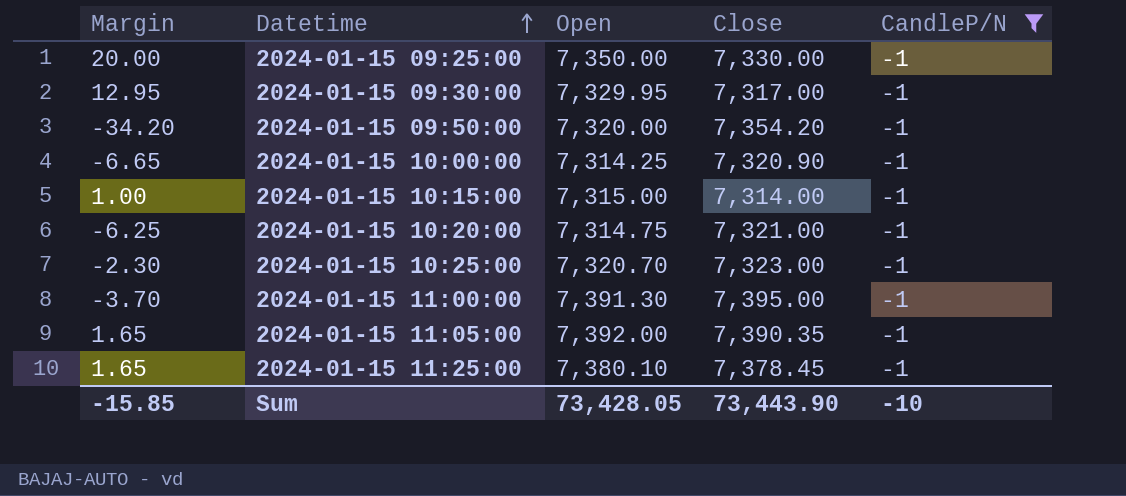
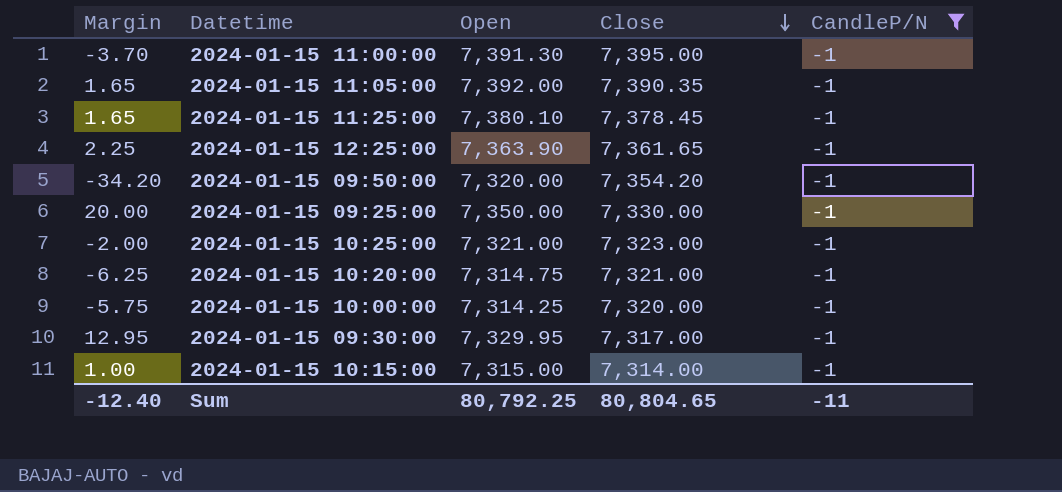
row order: Datetime ascending -> Close descending
row 2024-01-15 12:25:00: none -> 2.25 | 7,363.90 | 7,361.65 | -1
2024-01-15 10:25:00 | Margin: -2.30 -> -2.00
2024-01-15 10:25:00 | Open: 7,320.70 -> 7,321.00
2024-01-15 10:00:00 | Margin: -6.65 -> -5.75
2024-01-15 10:00:00 | Close: 7,320.90 -> 7,320.00
Sum | Margin: -15.85 -> -12.40
Sum | Open: 73,428.05 -> 80,792.25
Sum | Close: 73,443.90 -> 80,804.65
Sum | CandleP/N: -10 -> -11

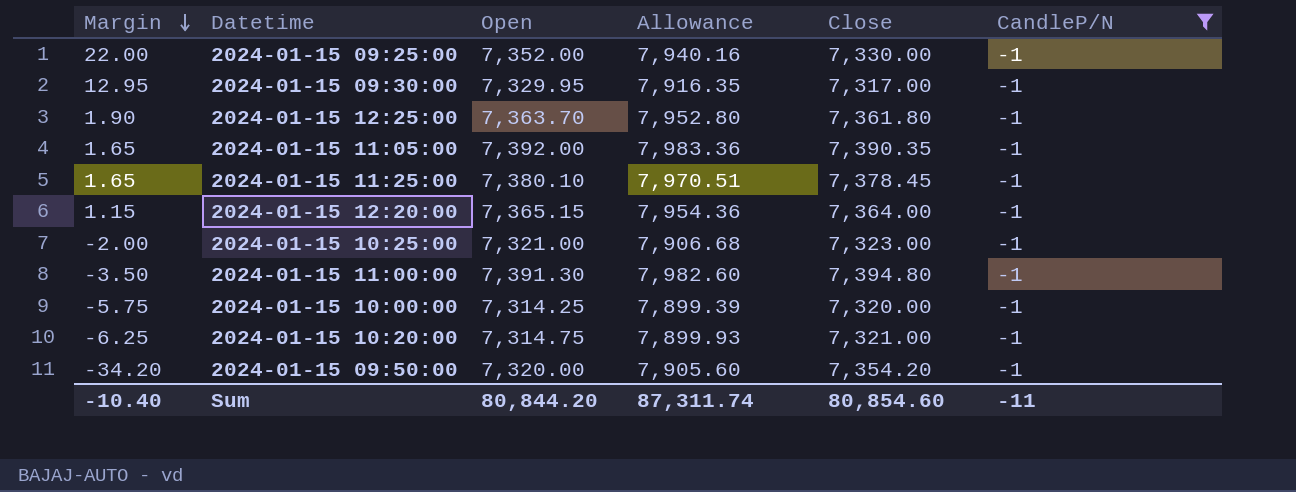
row order: Close descending -> Margin descending
column Allowance | formula: none -> [Open] * 1.08
row 2024-01-15 10:15:00: 1.00 | 7,315.00 | 7,314.00 | -1 -> none
2024-01-15 09:25:00 | Margin: 20.00 -> 22.00
2024-01-15 09:25:00 | Open: 7,350.00 -> 7,352.00
2024-01-15 12:25:00 | Margin: 2.25 -> 1.90
2024-01-15 12:25:00 | Open: 7,363.90 -> 7,363.70
2024-01-15 12:25:00 | Close: 7,361.65 -> 7,361.80
row 2024-01-15 12:20:00: none -> 1.15 | 7,365.15 | 7,954.36 | 7,364.00 | -1
2024-01-15 11:00:00 | Margin: -3.70 -> -3.50
2024-01-15 11:00:00 | Close: 7,395.00 -> 7,394.80
Sum | Margin: -12.40 -> -10.40
Sum | Open: 80,792.25 -> 80,844.20
Sum | Close: 80,804.65 -> 80,854.60

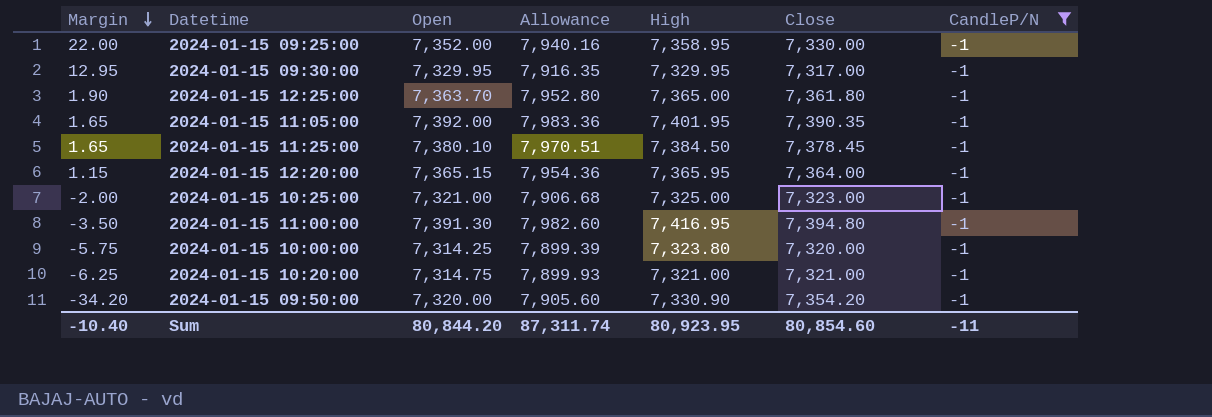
column High | position: none -> 5

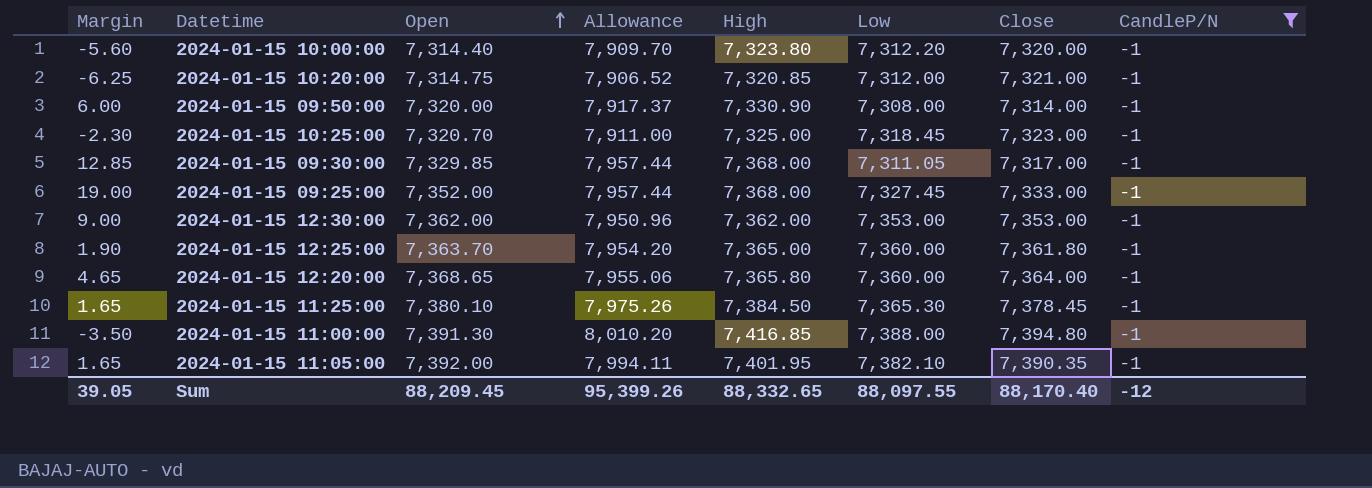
row order: Margin descending -> Open ascending
column Allowance | formula: [Open] * 1.08 -> [High] * 1.08
column Low | position: none -> 6
2024-01-15 10:00:00 | Margin: -5.75 -> -5.60
2024-01-15 10:00:00 | Open: 7,314.25 -> 7,314.40
2024-01-15 10:20:00 | High: 7,321.00 -> 7,320.85
2024-01-15 09:50:00 | Margin: -34.20 -> 6.00
2024-01-15 09:50:00 | Close: 7,354.20 -> 7,314.00
2024-01-15 10:25:00 | Margin: -2.00 -> -2.30
2024-01-15 10:25:00 | Open: 7,321.00 -> 7,320.70
2024-01-15 09:30:00 | Margin: 12.95 -> 12.85
2024-01-15 09:30:00 | Open: 7,329.95 -> 7,329.85
2024-01-15 09:30:00 | High: 7,329.95 -> 7,368.00
2024-01-15 09:25:00 | Margin: 22.00 -> 19.00
2024-01-15 09:25:00 | High: 7,358.95 -> 7,368.00
2024-01-15 09:25:00 | Close: 7,330.00 -> 7,333.00
row 2024-01-15 12:30:00: none -> 9.00 | 7,362.00 | 7,950.96 | 7,362.00 | 7,353.00 | 7,353.00 | -1
2024-01-15 12:20:00 | Margin: 1.15 -> 4.65
2024-01-15 12:20:00 | Open: 7,365.15 -> 7,368.65
2024-01-15 12:20:00 | High: 7,365.95 -> 7,365.80
2024-01-15 11:00:00 | High: 7,416.95 -> 7,416.85
Sum | Margin: -10.40 -> 39.05
Sum | Open: 80,844.20 -> 88,209.45
Sum | Allowance: 87,311.74 -> 95,399.26
Sum | High: 80,923.95 -> 88,332.65
Sum | Close: 80,854.60 -> 88,170.40
Sum | CandleP/N: -11 -> -12

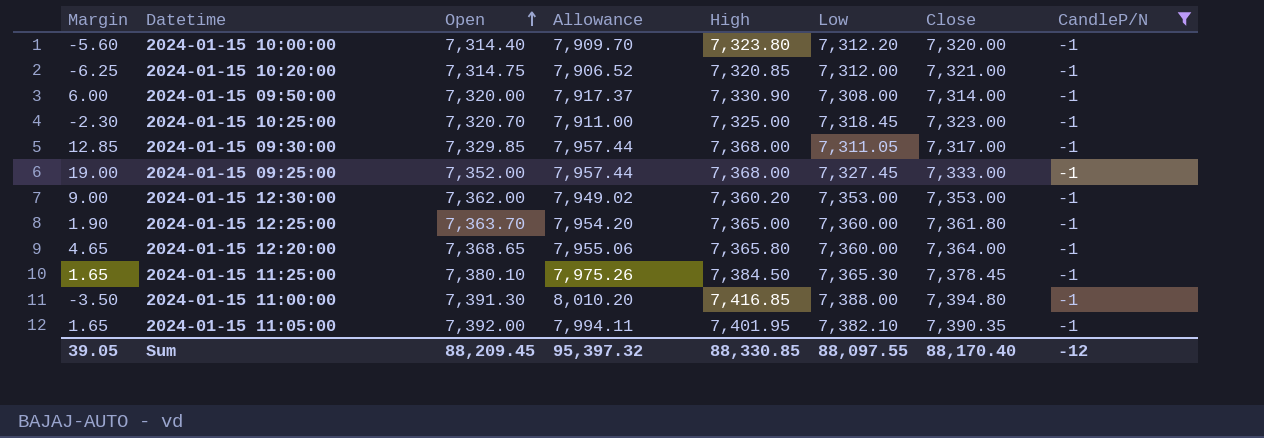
2024-01-15 12:30:00 | Allowance: 7,950.96 -> 7,949.02
2024-01-15 12:30:00 | High: 7,362.00 -> 7,360.20
Sum | Allowance: 95,399.26 -> 95,397.32
Sum | High: 88,332.65 -> 88,330.85

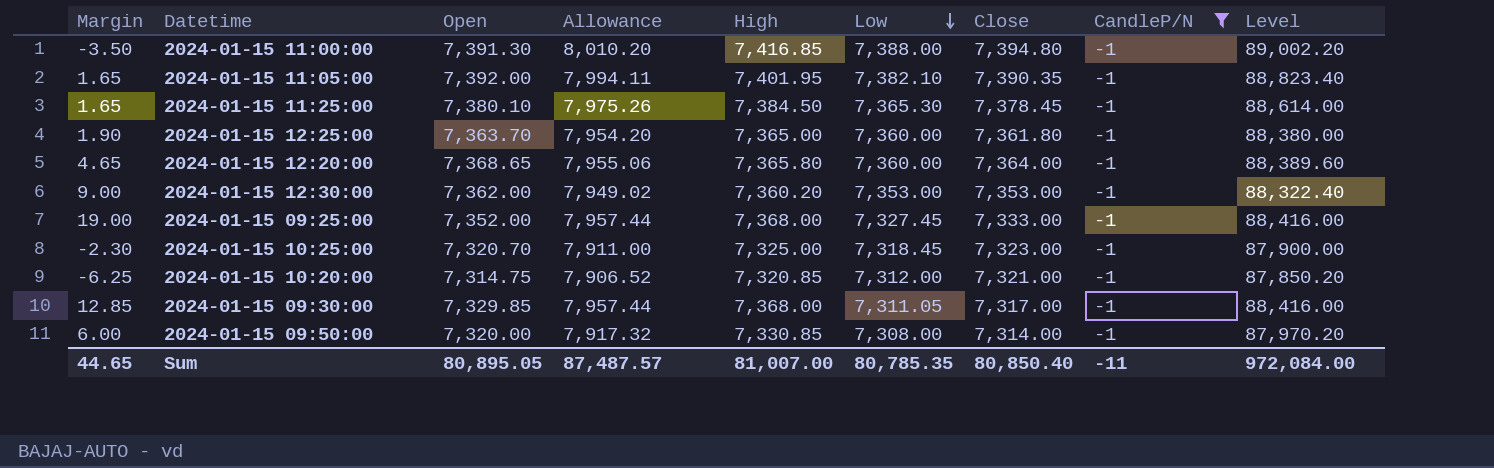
row order: Open ascending -> Low descending
column Level | formula: none -> [High] * 12
row 2024-01-15 10:00:00: -5.60 | 7,314.40 | 7,909.70 | 7,323.80 | 7,312.20 | 7,320.00 | -1 -> none
2024-01-15 09:50:00 | Allowance: 7,917.37 -> 7,917.32
2024-01-15 09:50:00 | High: 7,330.90 -> 7,330.85
Sum | Margin: 39.05 -> 44.65
Sum | Open: 88,209.45 -> 80,895.05
Sum | Allowance: 95,397.32 -> 87,487.57
Sum | High: 88,330.85 -> 81,007.00
Sum | Low: 88,097.55 -> 80,785.35
Sum | Close: 88,170.40 -> 80,850.40
Sum | CandleP/N: -12 -> -11

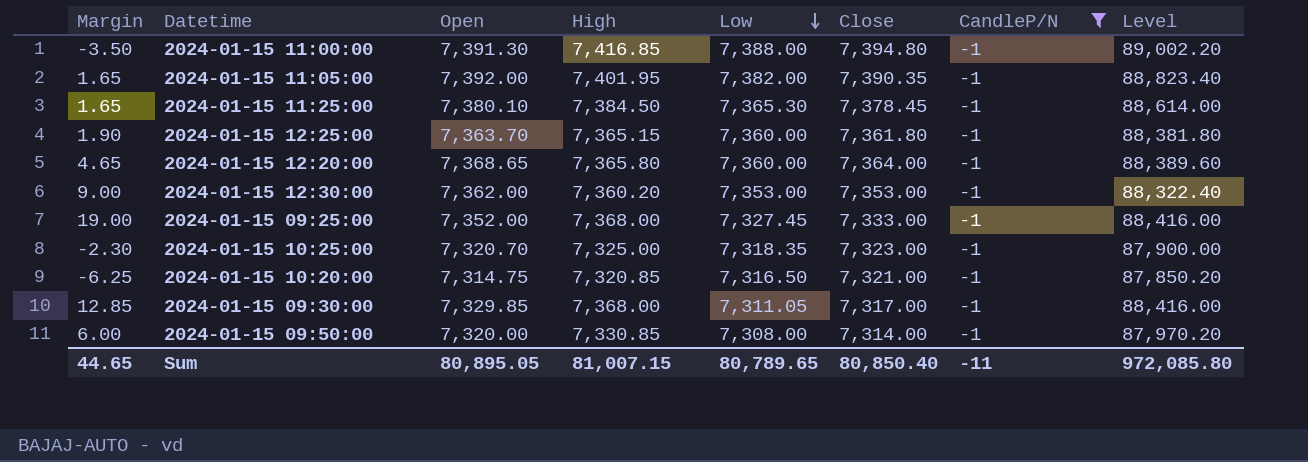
column Allowance | formula: [High] * 1.08 -> none
2024-01-15 11:05:00 | Low: 7,382.10 -> 7,382.00
2024-01-15 12:25:00 | High: 7,365.00 -> 7,365.15
2024-01-15 12:25:00 | Level: 88,380.00 -> 88,381.80
2024-01-15 10:25:00 | Low: 7,318.45 -> 7,318.35
2024-01-15 10:20:00 | Low: 7,312.00 -> 7,316.50
Sum | High: 81,007.00 -> 81,007.15
Sum | Low: 80,785.35 -> 80,789.65
Sum | Level: 972,084.00 -> 972,085.80

